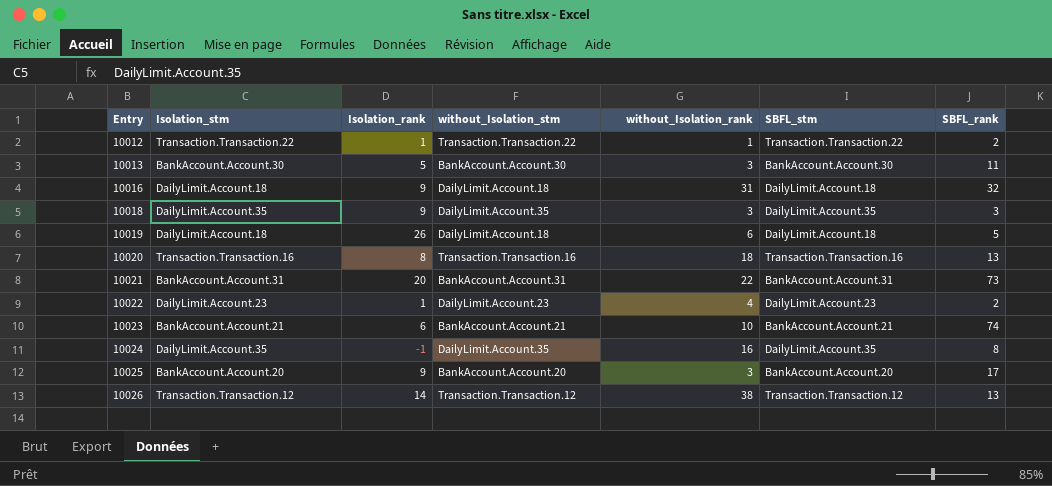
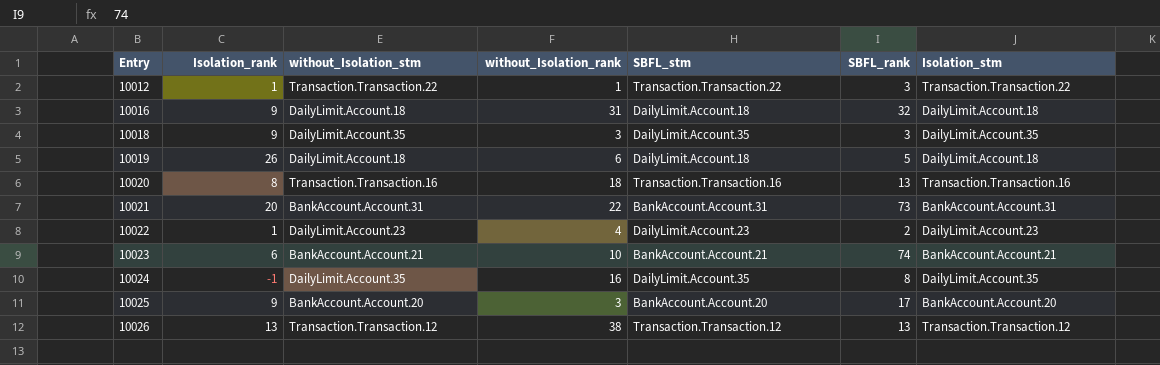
column Isolation_stm | position: 2 -> 7
row 10013: BankAccount.Account.30 | 5 | BankAccount.Account.30 | 3 | BankAccount.Account.30 | 11 -> none
10012 | SBFL_rank: 2 -> 3
10026 | Isolation_rank: 14 -> 13

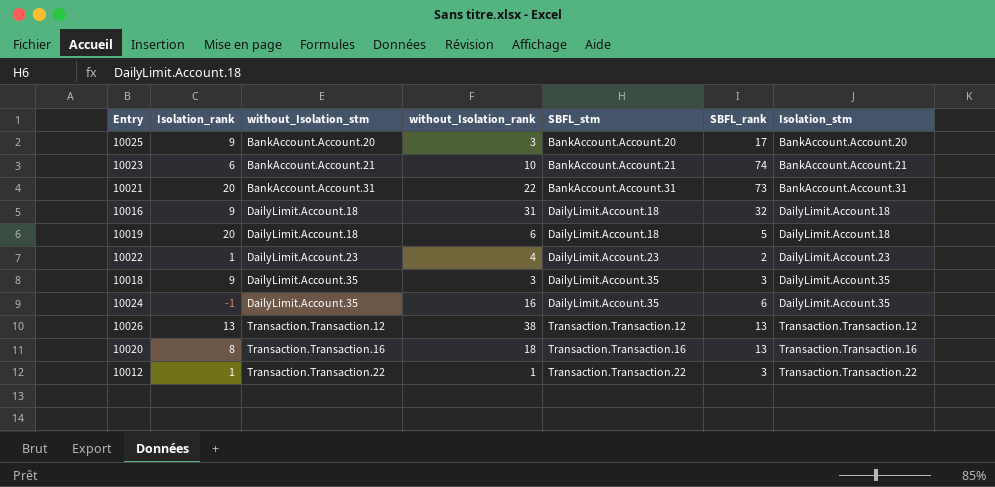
row order: Entry ascending -> without_Isolation_stm ascending
10019 | Isolation_rank: 26 -> 20
10024 | SBFL_rank: 8 -> 6

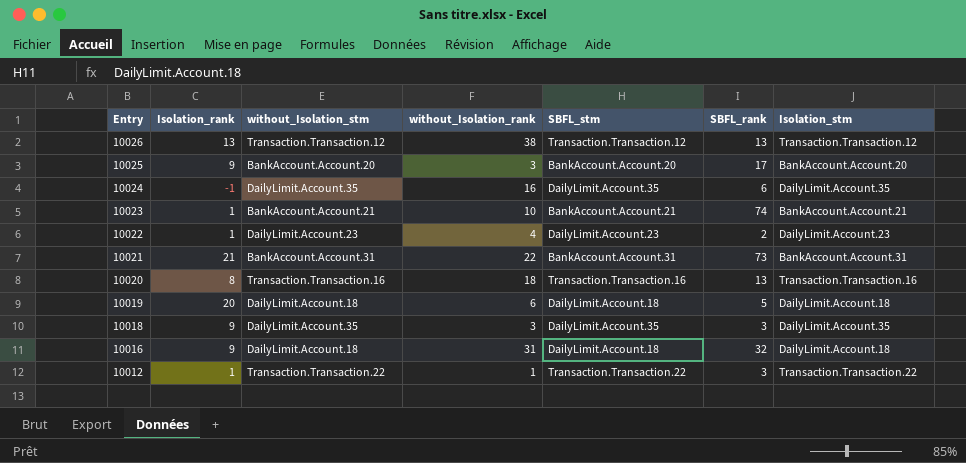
row order: without_Isolation_stm ascending -> Entry descending
10023 | Isolation_rank: 6 -> 1
10021 | Isolation_rank: 20 -> 21

